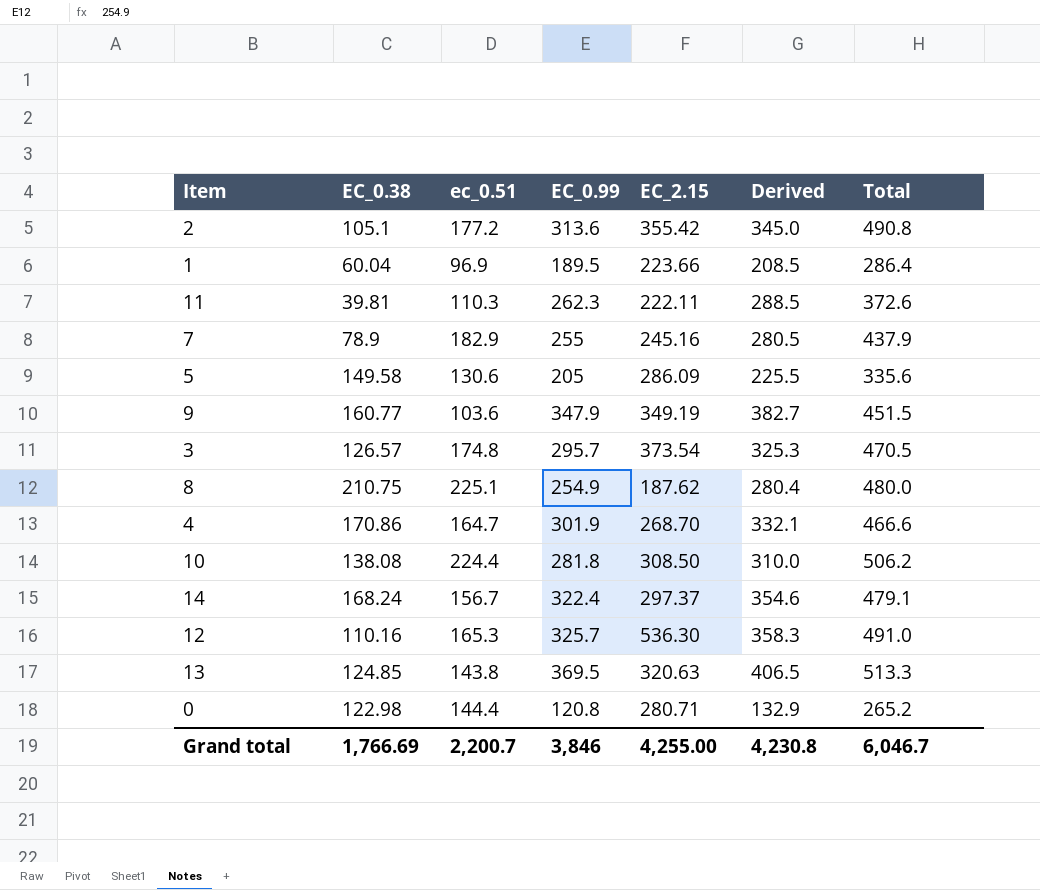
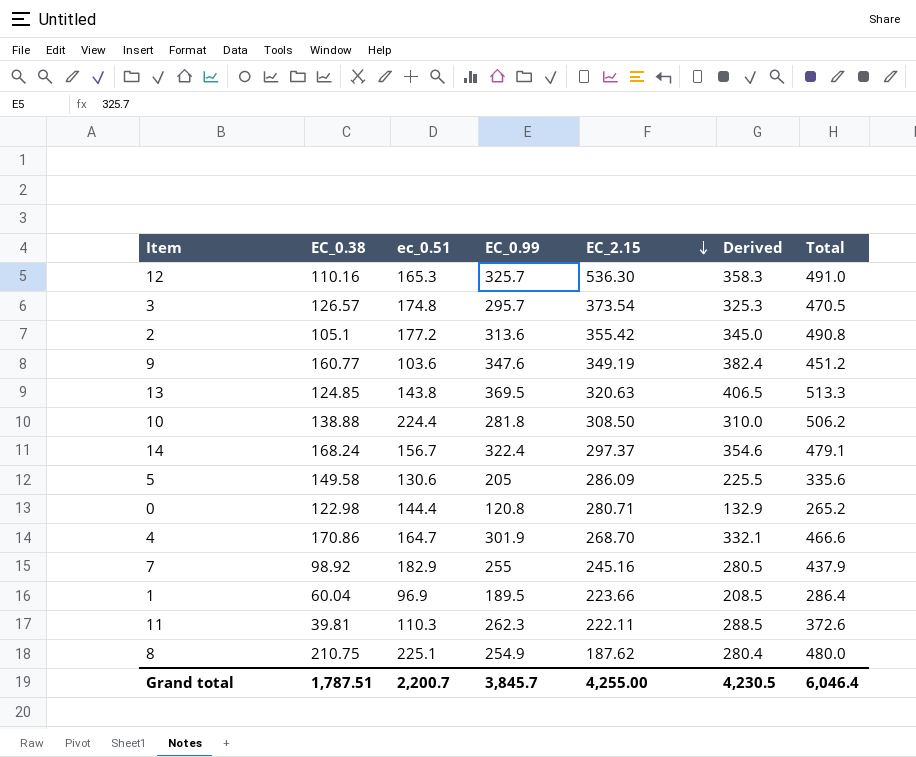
row order: none -> EC_2.15 descending
9 | EC_0.99: 347.9 -> 347.6
9 | Derived: 382.7 -> 382.4
9 | Total: 451.5 -> 451.2
10 | EC_0.38: 138.08 -> 138.88
7 | EC_0.38: 78.9 -> 98.92
Grand total | EC_0.38: 1,766.69 -> 1,787.51
Grand total | EC_0.99: 3,846 -> 3,845.7
Grand total | Derived: 4,230.8 -> 4,230.5
Grand total | Total: 6,046.7 -> 6,046.4

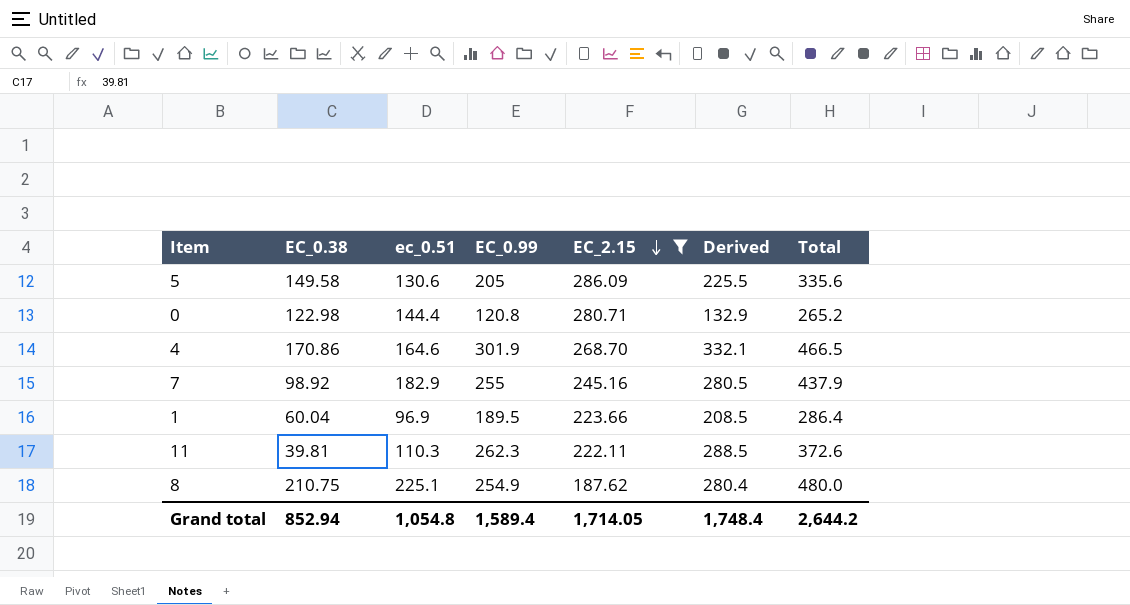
filter: none -> EC_2.15 <= 286.09
4 | ec_0.51: 164.7 -> 164.6
4 | Total: 466.6 -> 466.5
Grand total | EC_0.38: 1,787.51 -> 852.94
Grand total | ec_0.51: 2,200.7 -> 1,054.8
Grand total | EC_0.99: 3,845.7 -> 1,589.4
Grand total | EC_2.15: 4,255.00 -> 1,714.05
Grand total | Derived: 4,230.5 -> 1,748.4
Grand total | Total: 6,046.4 -> 2,644.2

